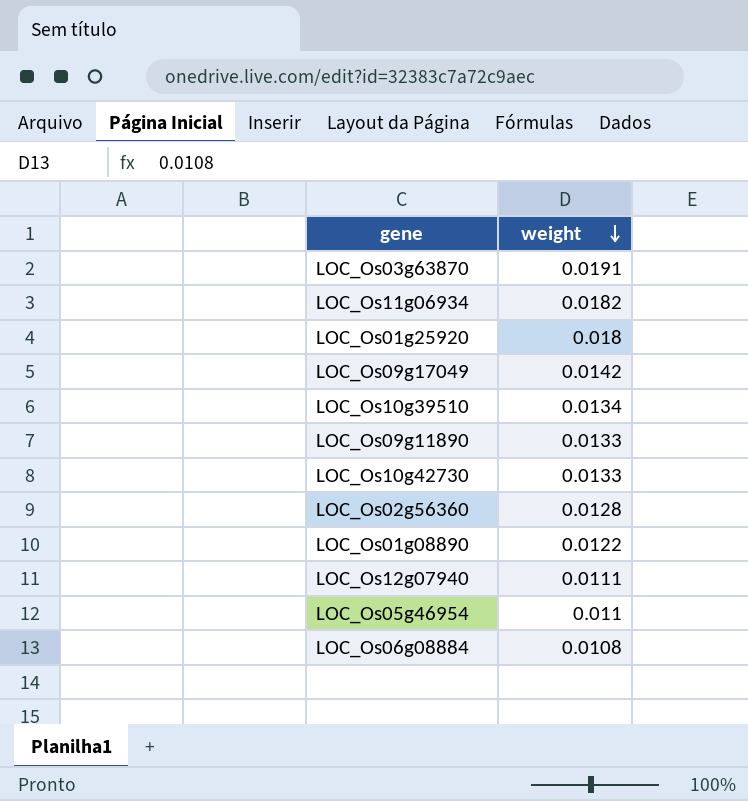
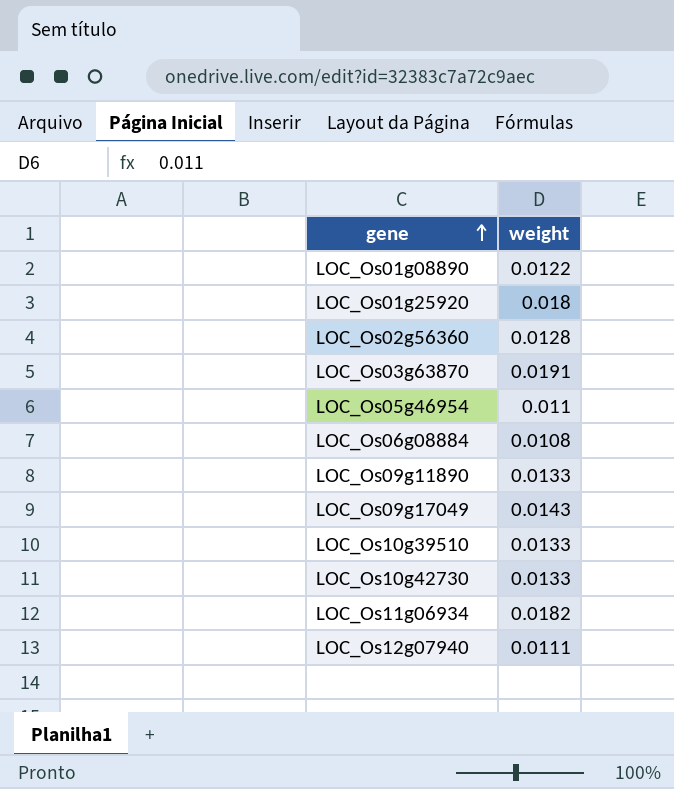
row order: weight descending -> gene ascending
LOC_Os09g17049 | weight: 0.0142 -> 0.0143
LOC_Os10g39510 | weight: 0.0134 -> 0.0133

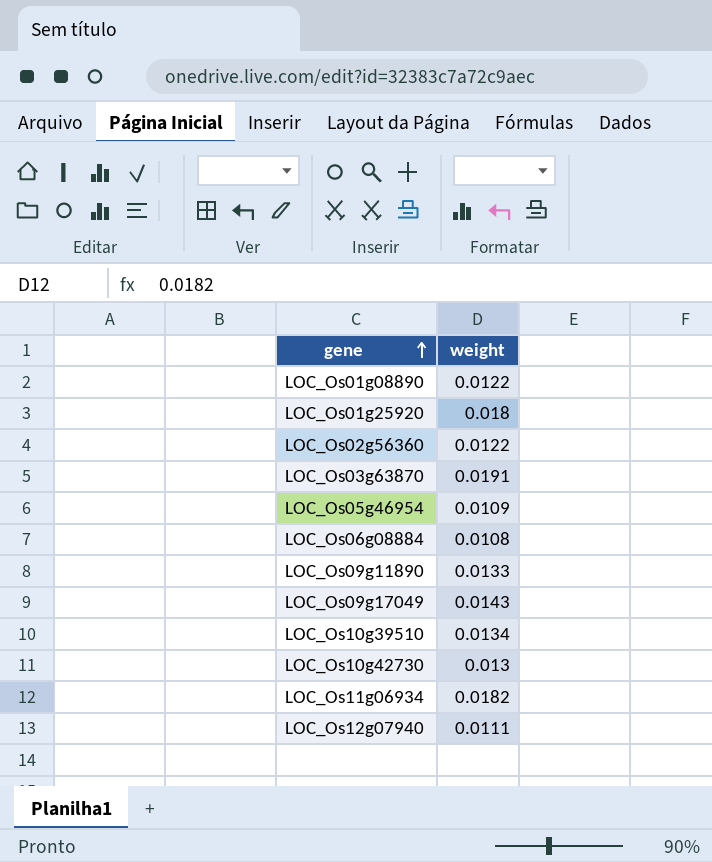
LOC_Os02g56360 | weight: 0.0128 -> 0.0122
LOC_Os05g46954 | weight: 0.011 -> 0.0109
LOC_Os10g39510 | weight: 0.0133 -> 0.0134
LOC_Os10g42730 | weight: 0.0133 -> 0.013

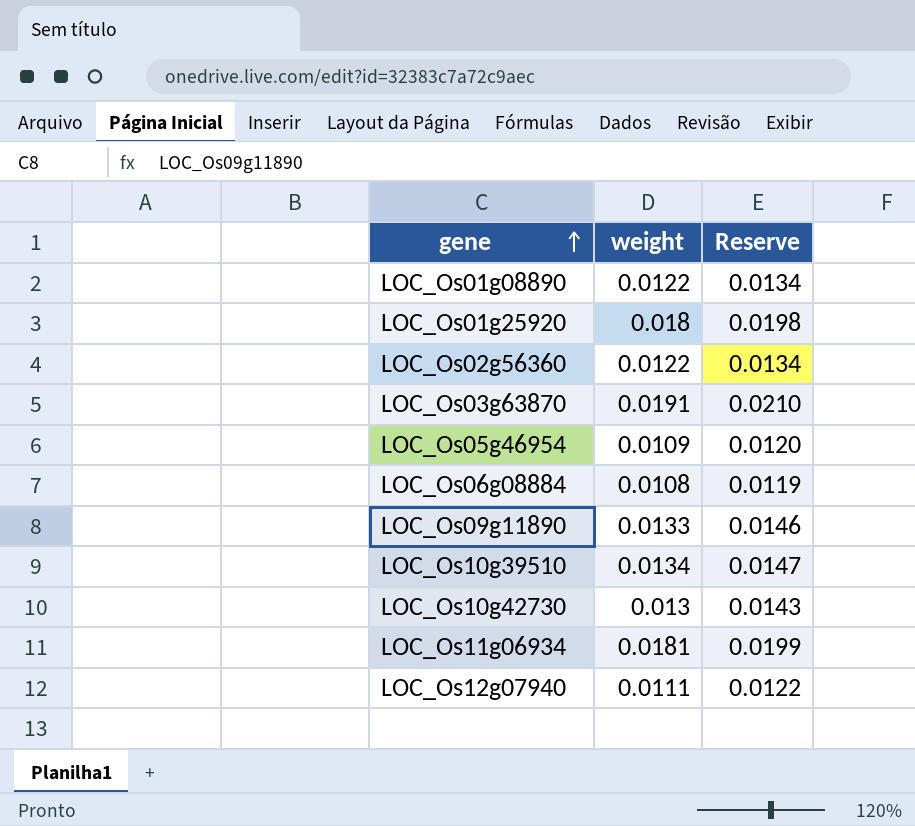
column Reserve | formula: none -> [weight] * 1.1
row LOC_Os09g17049: 0.0143 -> none
LOC_Os11g06934 | weight: 0.0182 -> 0.0181

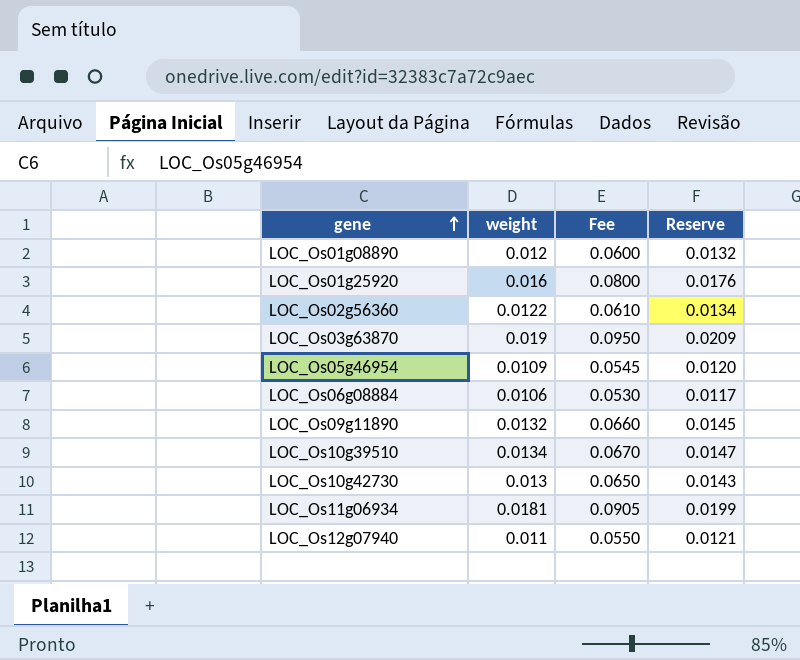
column Fee | formula: none -> [weight] * 5
LOC_Os01g08890 | weight: 0.0122 -> 0.012
LOC_Os01g08890 | Reserve: 0.0134 -> 0.0132
LOC_Os01g25920 | weight: 0.018 -> 0.016
LOC_Os01g25920 | Reserve: 0.0198 -> 0.0176
LOC_Os03g63870 | weight: 0.0191 -> 0.019
LOC_Os03g63870 | Reserve: 0.0210 -> 0.0209
LOC_Os06g08884 | weight: 0.0108 -> 0.0106
LOC_Os06g08884 | Reserve: 0.0119 -> 0.0117
LOC_Os09g11890 | weight: 0.0133 -> 0.0132
LOC_Os09g11890 | Reserve: 0.0146 -> 0.0145
LOC_Os12g07940 | weight: 0.0111 -> 0.011
LOC_Os12g07940 | Reserve: 0.0122 -> 0.0121

